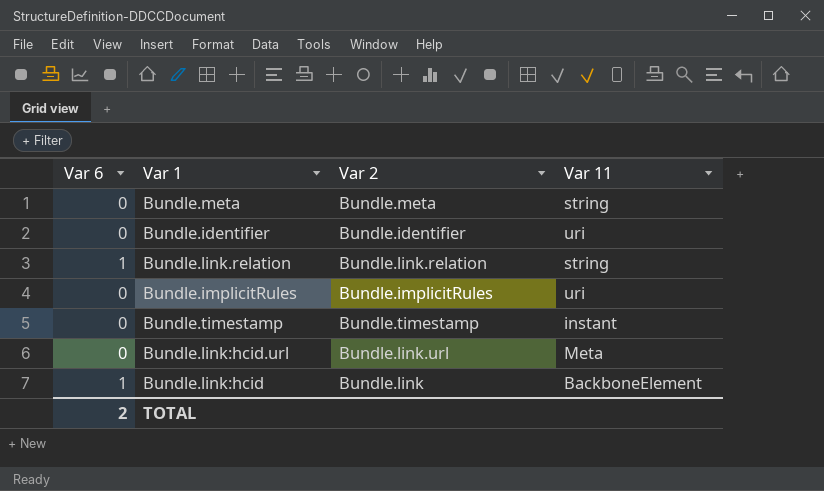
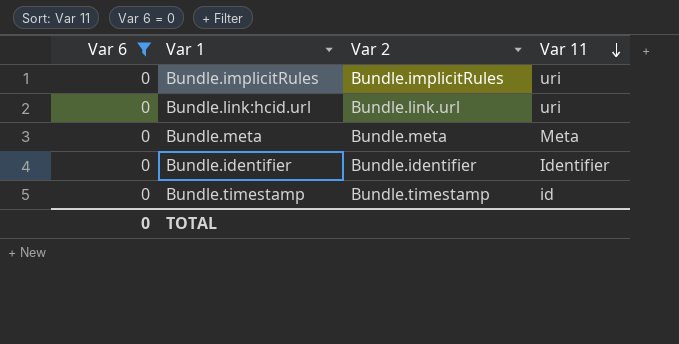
filter: none -> Var 6 = 0
row order: none -> Var 11 descending
Bundle.link:hcid.url | Var 11: Meta -> uri
Bundle.meta | Var 11: string -> Meta
Bundle.identifier | Var 11: uri -> Identifier
Bundle.timestamp | Var 11: instant -> id
TOTAL | Var 6: 2 -> 0

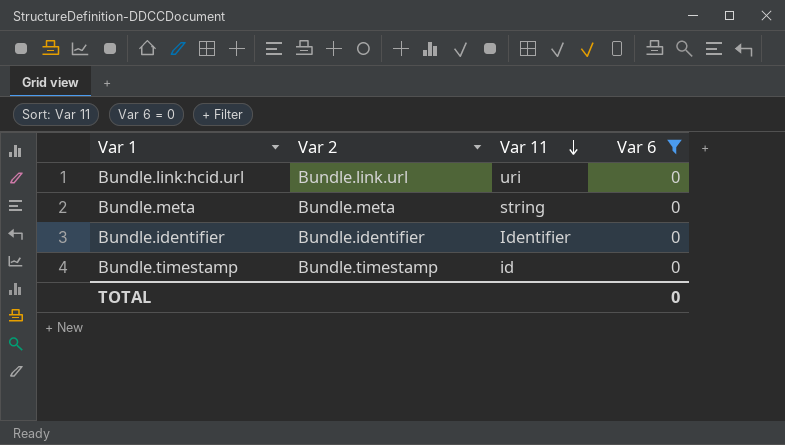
column Var 6 | position: 1 -> 4
row Bundle.implicitRules: 0 | Bundle.implicitRules | uri -> none
Bundle.meta | Var 11: Meta -> string

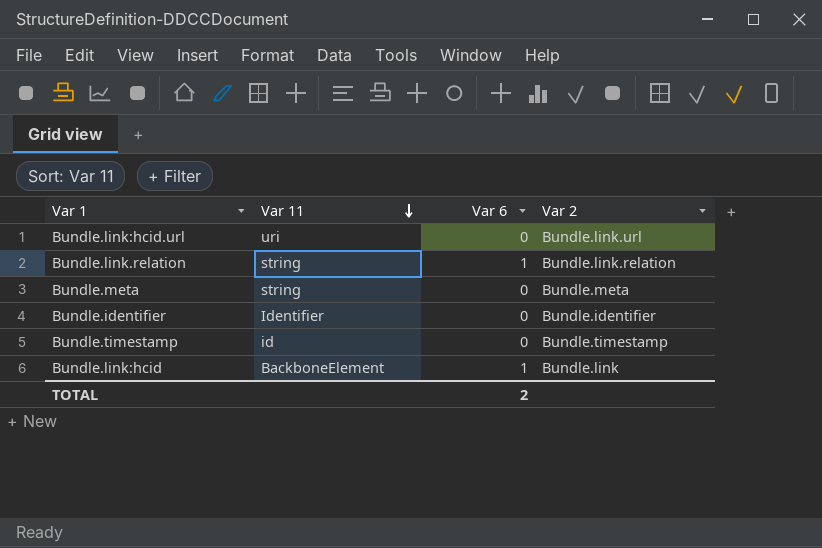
filter: Var 6 = 0 -> none
column Var 2 | position: 2 -> 4
TOTAL | Var 6: 0 -> 2

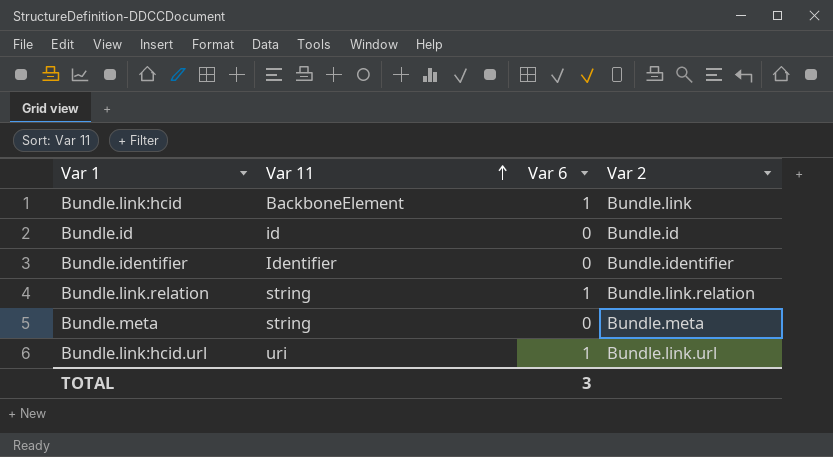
row order: Var 11 descending -> Var 11 ascending
row Bundle.timestamp: id | 0 | Bundle.timestamp -> none
row Bundle.id: none -> id | 0 | Bundle.id
Bundle.link:hcid.url | Var 6: 0 -> 1
TOTAL | Var 6: 2 -> 3

